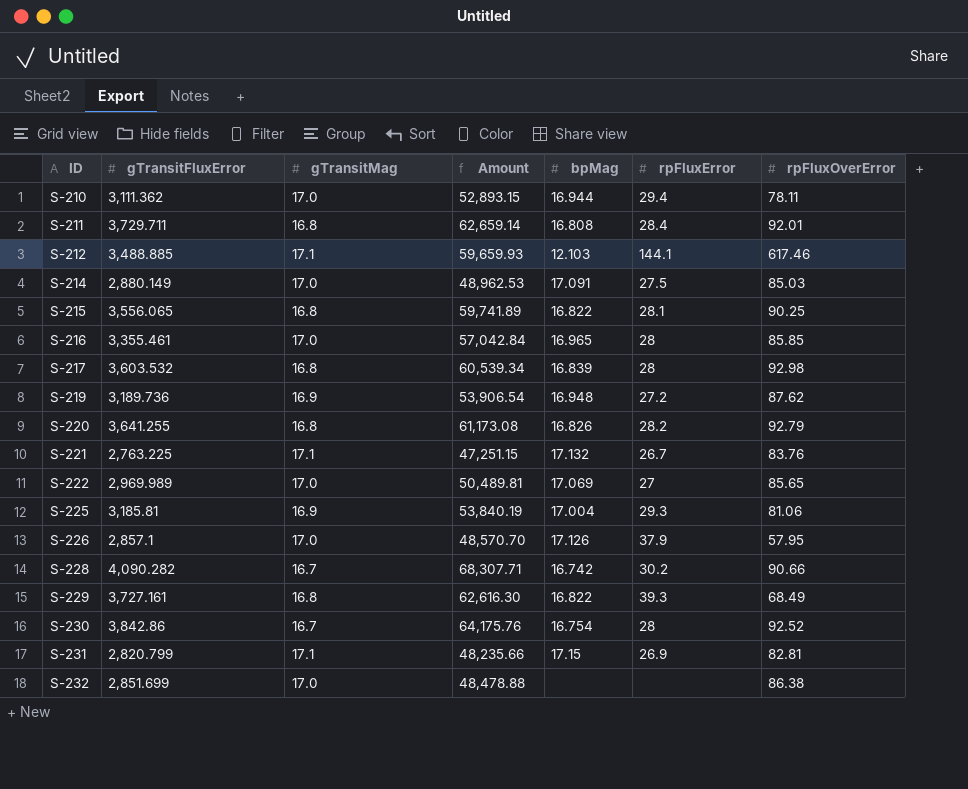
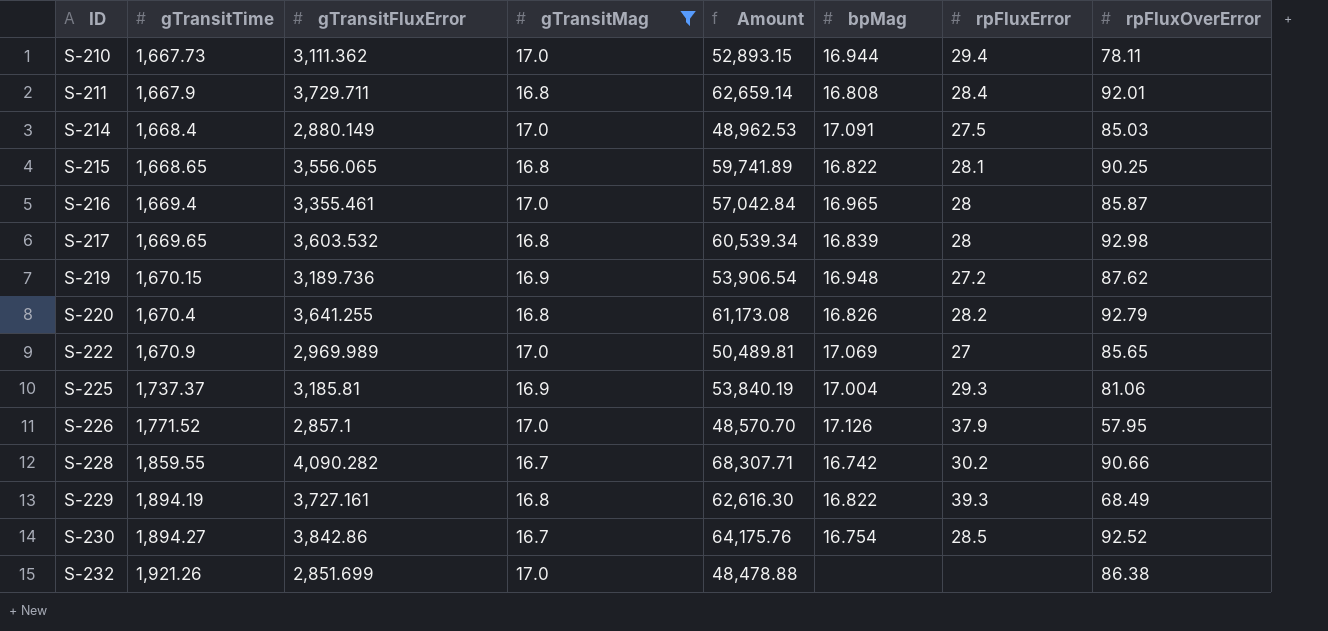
filter: none -> gTransitMag != 17.1
column gTransitTime | position: none -> 2
S-216 | rpFluxOverError: 85.85 -> 85.87
S-230 | rpFluxError: 28 -> 28.5

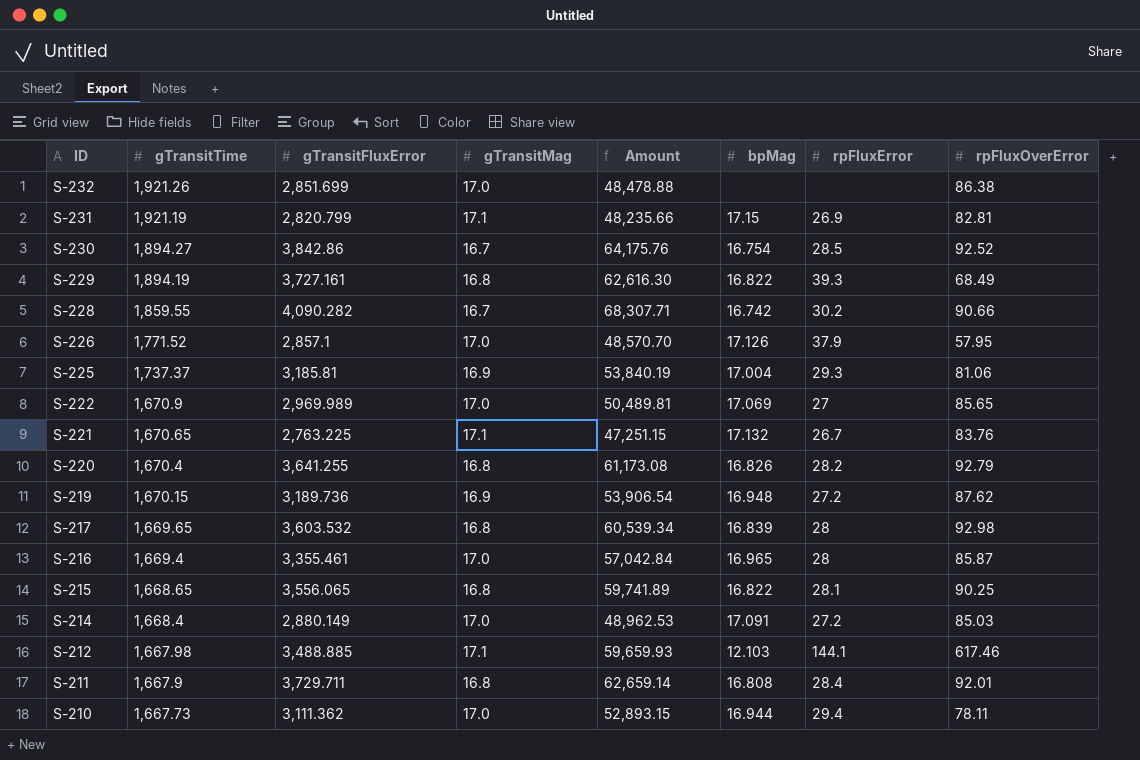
filter: gTransitMag != 17.1 -> none
row order: ID ascending -> ID descending
S-214 | rpFluxError: 27.5 -> 27.2

